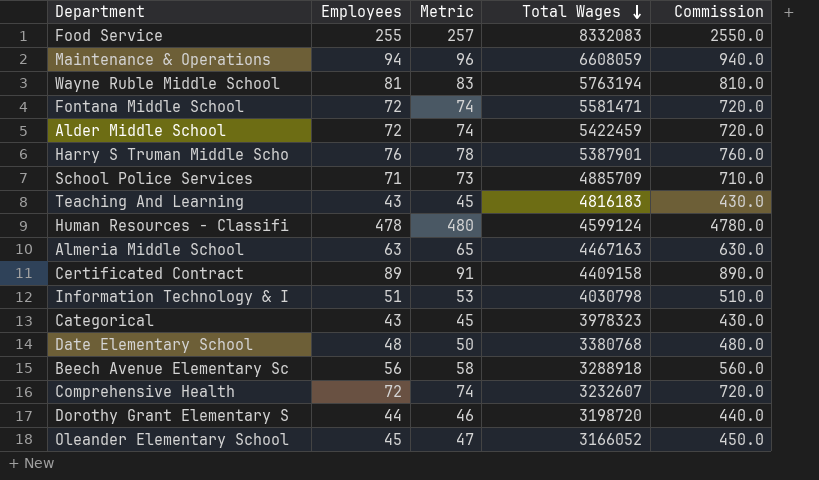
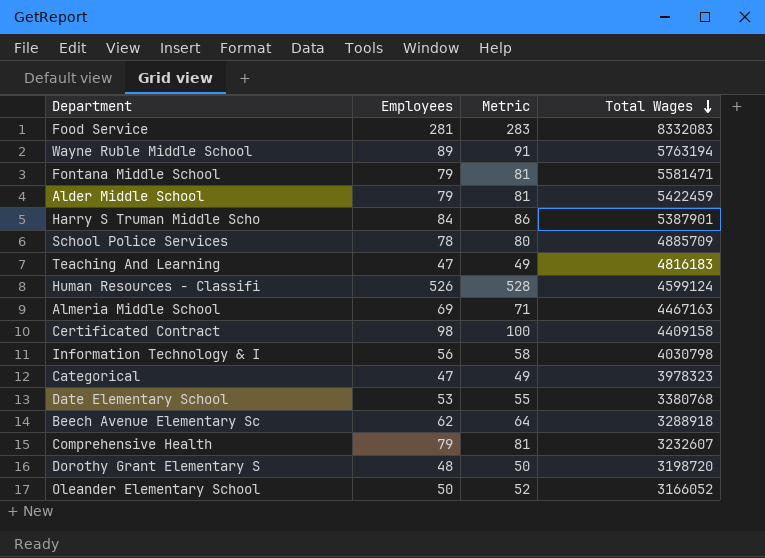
column Commission | formula: [Employees] * 10 -> none
row Maintenance & Operations: 94 | 96 | 6608059 | 940.0 -> none
Food Service | Employees: 255 -> 281
Food Service | Metric: 257 -> 283
Wayne Ruble Middle School | Employees: 81 -> 89
Wayne Ruble Middle School | Metric: 83 -> 91
Fontana Middle School | Employees: 72 -> 79
Fontana Middle School | Metric: 74 -> 81
Alder Middle School | Employees: 72 -> 79
Alder Middle School | Metric: 74 -> 81
Harry S Truman Middle Scho | Employees: 76 -> 84
Harry S Truman Middle Scho | Metric: 78 -> 86
School Police Services | Employees: 71 -> 78
School Police Services | Metric: 73 -> 80
Teaching And Learning | Employees: 43 -> 47
Teaching And Learning | Metric: 45 -> 49
Human Resources - Classifi | Employees: 478 -> 526
Human Resources - Classifi | Metric: 480 -> 528
Almeria Middle School | Employees: 63 -> 69
Almeria Middle School | Metric: 65 -> 71
Certificated Contract | Employees: 89 -> 98
Certificated Contract | Metric: 91 -> 100
Information Technology & I | Employees: 51 -> 56
Information Technology & I | Metric: 53 -> 58
Categorical | Employees: 43 -> 47
Categorical | Metric: 45 -> 49
Date Elementary School | Employees: 48 -> 53
Date Elementary School | Metric: 50 -> 55
Beech Avenue Elementary Sc | Employees: 56 -> 62
Beech Avenue Elementary Sc | Metric: 58 -> 64
Comprehensive Health | Employees: 72 -> 79
Comprehensive Health | Metric: 74 -> 81
Dorothy Grant Elementary S | Employees: 44 -> 48
Dorothy Grant Elementary S | Metric: 46 -> 50
Oleander Elementary School | Employees: 45 -> 50
Oleander Elementary School | Metric: 47 -> 52

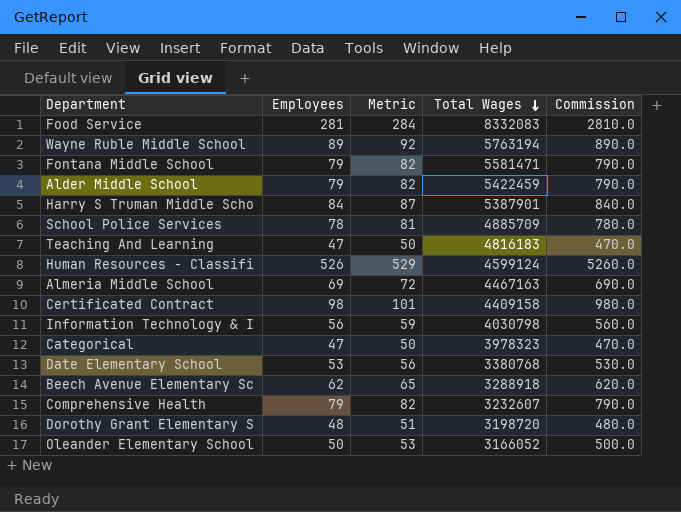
column Metric | formula: [Employees] + 2 -> [Employees] + 3
column Commission | formula: none -> [Employees] * 10

